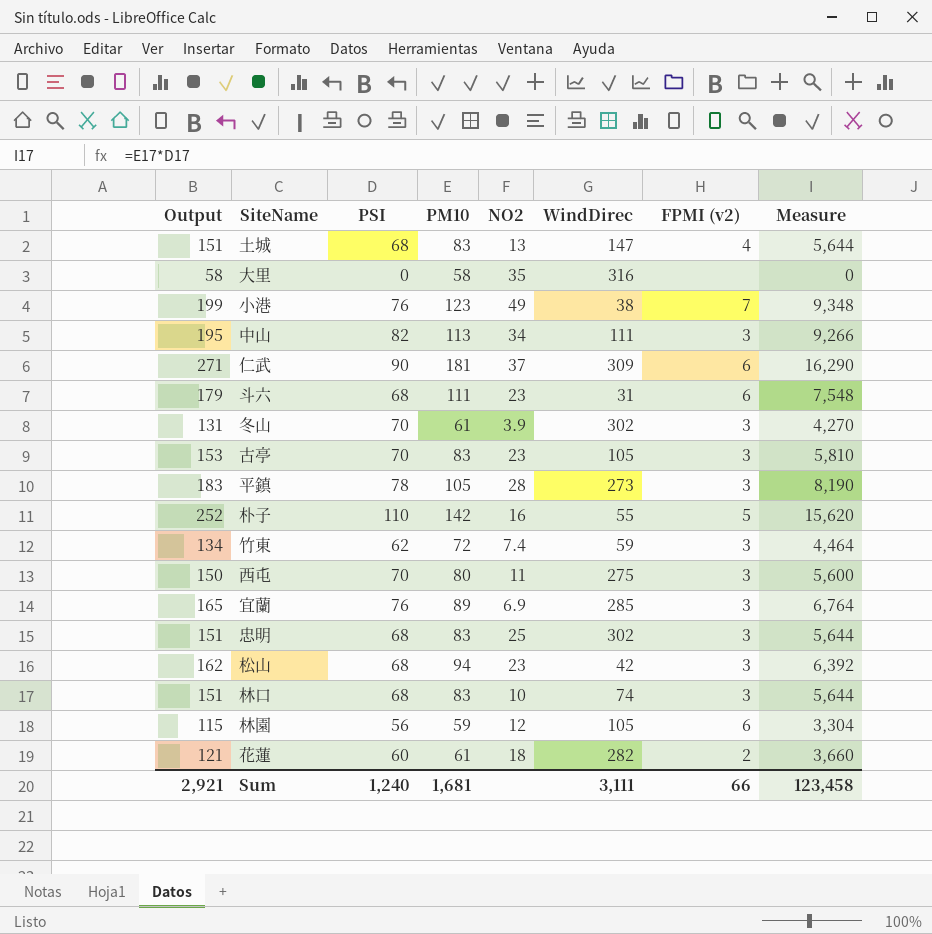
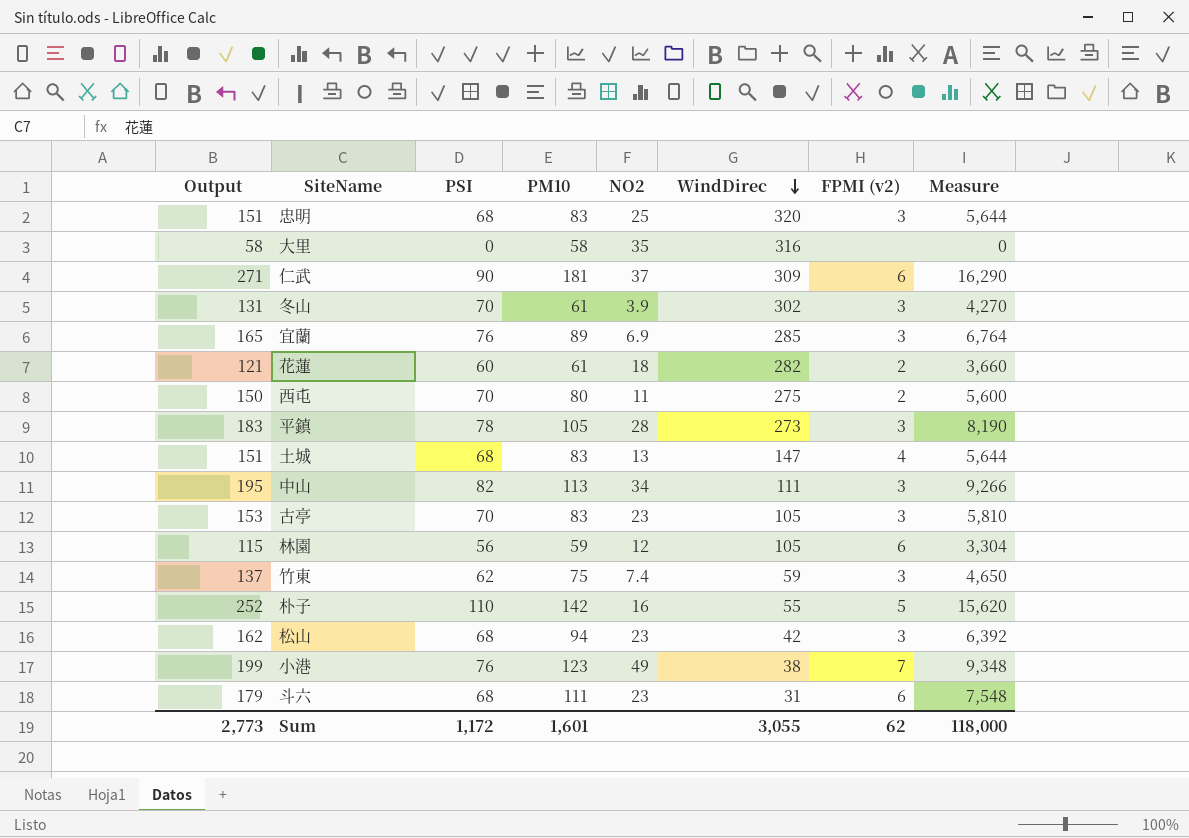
row order: none -> WindDirec descending
row 林口: 151 | 68 | 83 | 10 | 74 | 3 | 5,644 -> none
忠明 | WindDirec: 302 -> 320
西屯 | FPMI (v2): 3 -> 2
竹東 | Output: 134 -> 137
竹東 | PM10: 72 -> 75
竹東 | Measure: 4,464 -> 4,650
Sum | Output: 2,921 -> 2,773
Sum | PSI: 1,240 -> 1,172
Sum | PM10: 1,681 -> 1,601
Sum | WindDirec: 3,111 -> 3,055
Sum | FPMI (v2): 66 -> 62
Sum | Measure: 123,458 -> 118,000

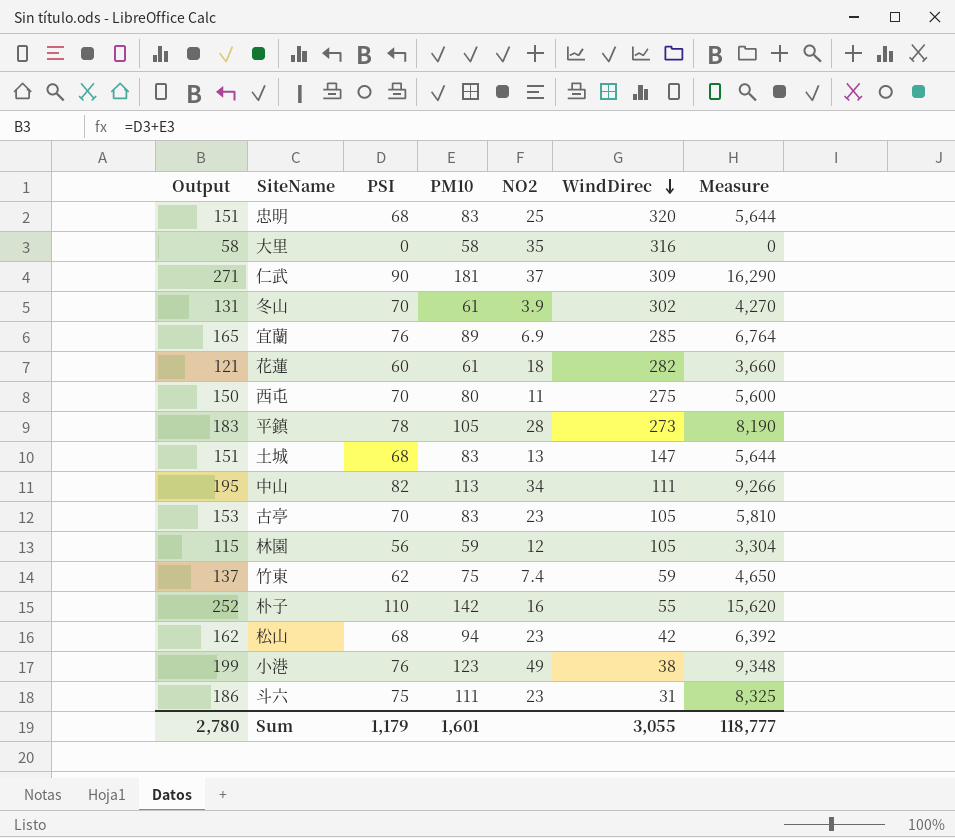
column FPMI (v2) | position: 7 -> none
斗六 | Output: 179 -> 186
斗六 | PSI: 68 -> 75
斗六 | Measure: 7,548 -> 8,325
Sum | Output: 2,773 -> 2,780
Sum | PSI: 1,172 -> 1,179
Sum | Measure: 118,000 -> 118,777

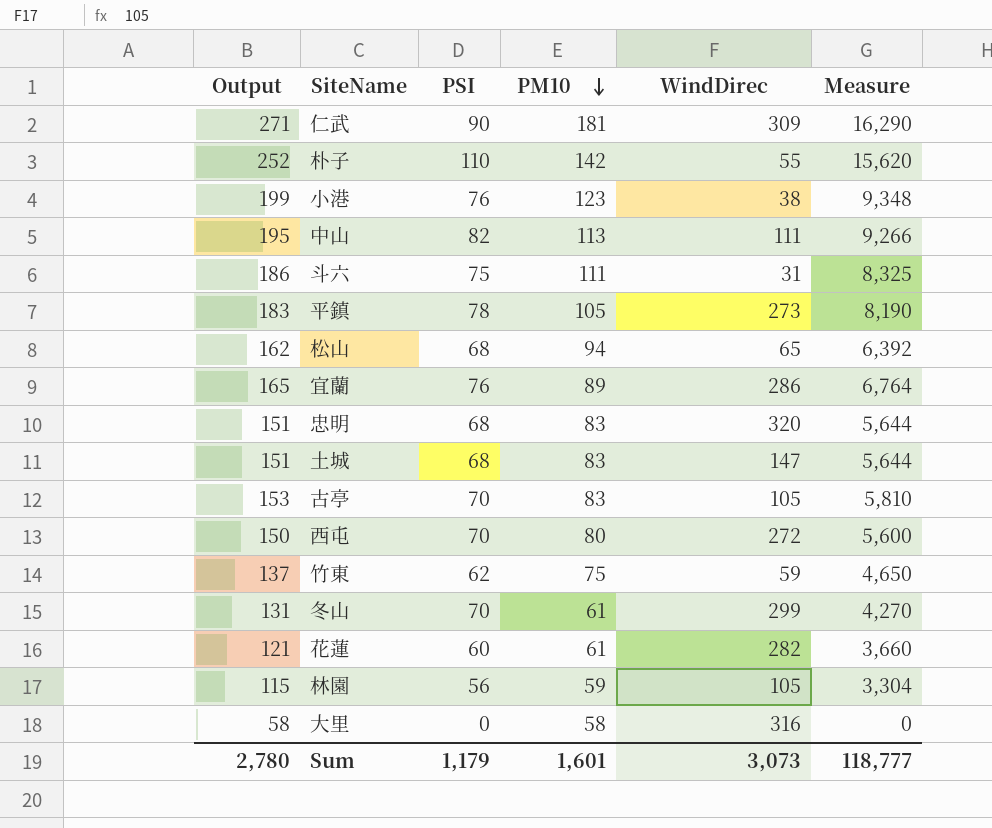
row order: WindDirec descending -> PM10 descending
column NO2 | position: 5 -> none
松山 | WindDirec: 42 -> 65
宜蘭 | WindDirec: 285 -> 286
西屯 | WindDirec: 275 -> 272
冬山 | WindDirec: 302 -> 299
Sum | WindDirec: 3,055 -> 3,073

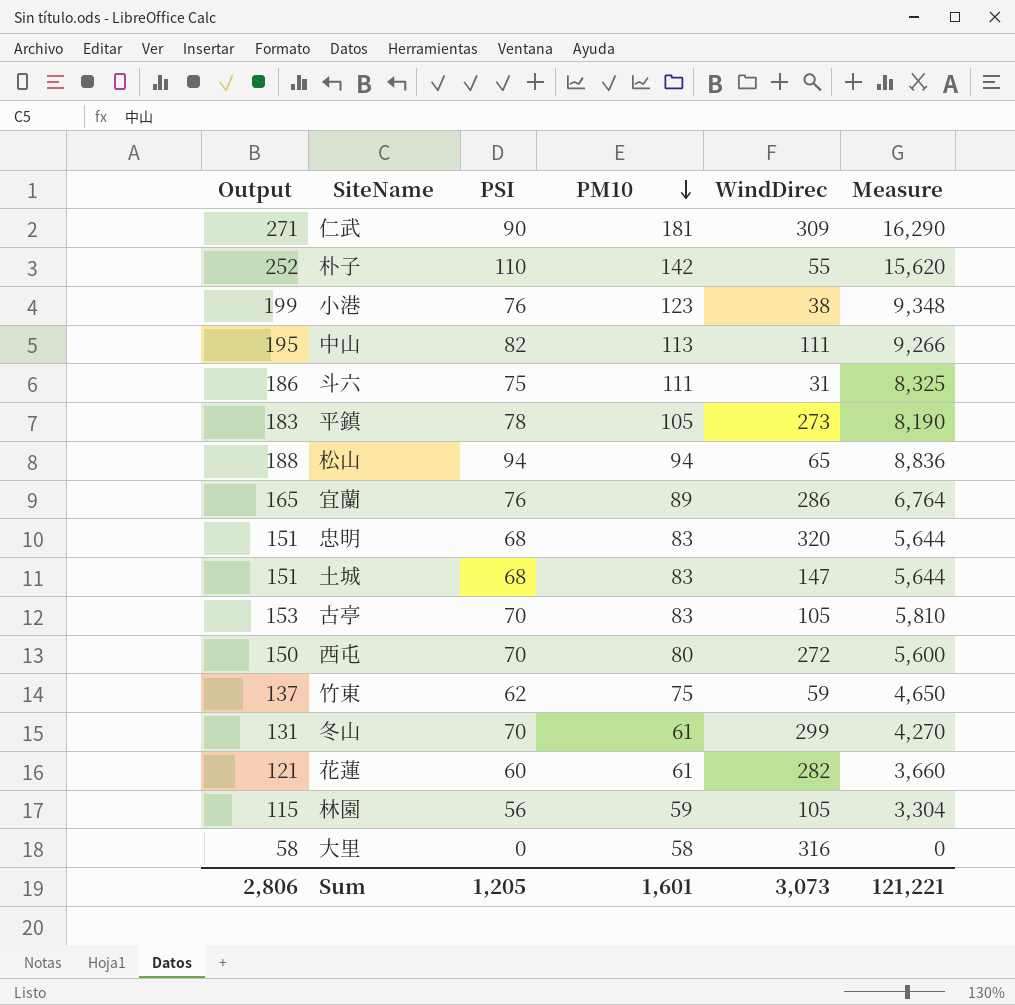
松山 | Output: 162 -> 188
松山 | PSI: 68 -> 94
松山 | Measure: 6,392 -> 8,836
Sum | Output: 2,780 -> 2,806
Sum | PSI: 1,179 -> 1,205
Sum | Measure: 118,777 -> 121,221

